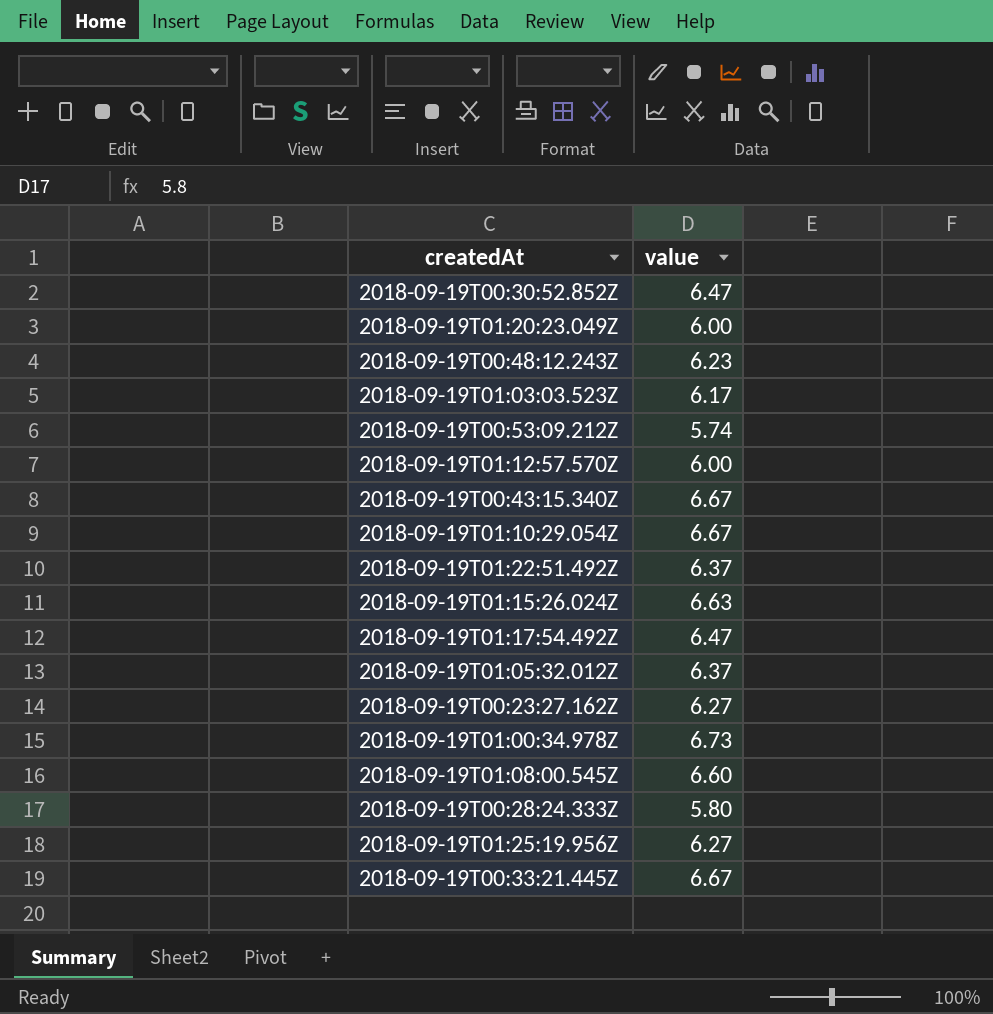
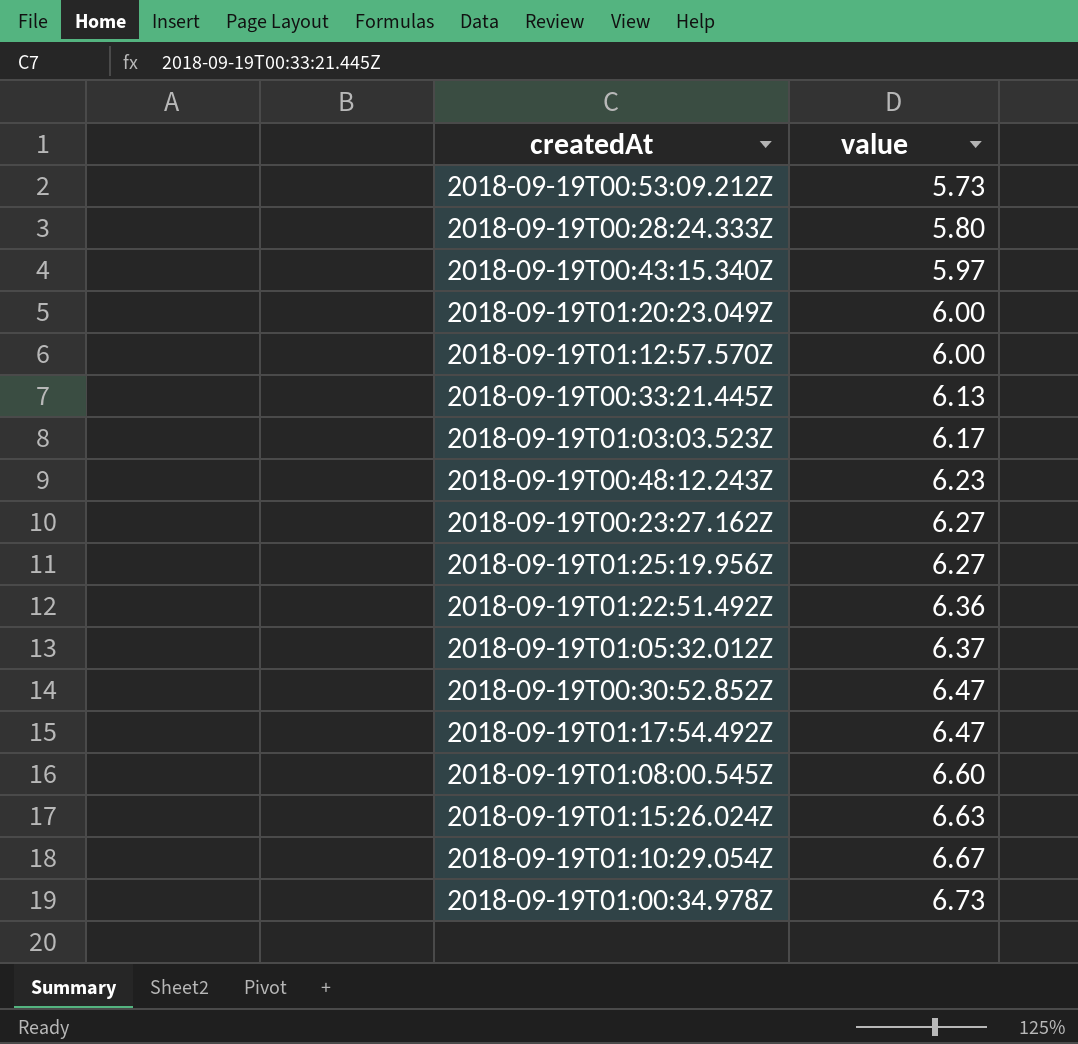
row order: none -> value ascending
2018-09-19T00:53:09.212Z | value: 5.74 -> 5.73
2018-09-19T00:43:15.340Z | value: 6.67 -> 5.97
2018-09-19T00:33:21.445Z | value: 6.67 -> 6.13
2018-09-19T01:22:51.492Z | value: 6.37 -> 6.36

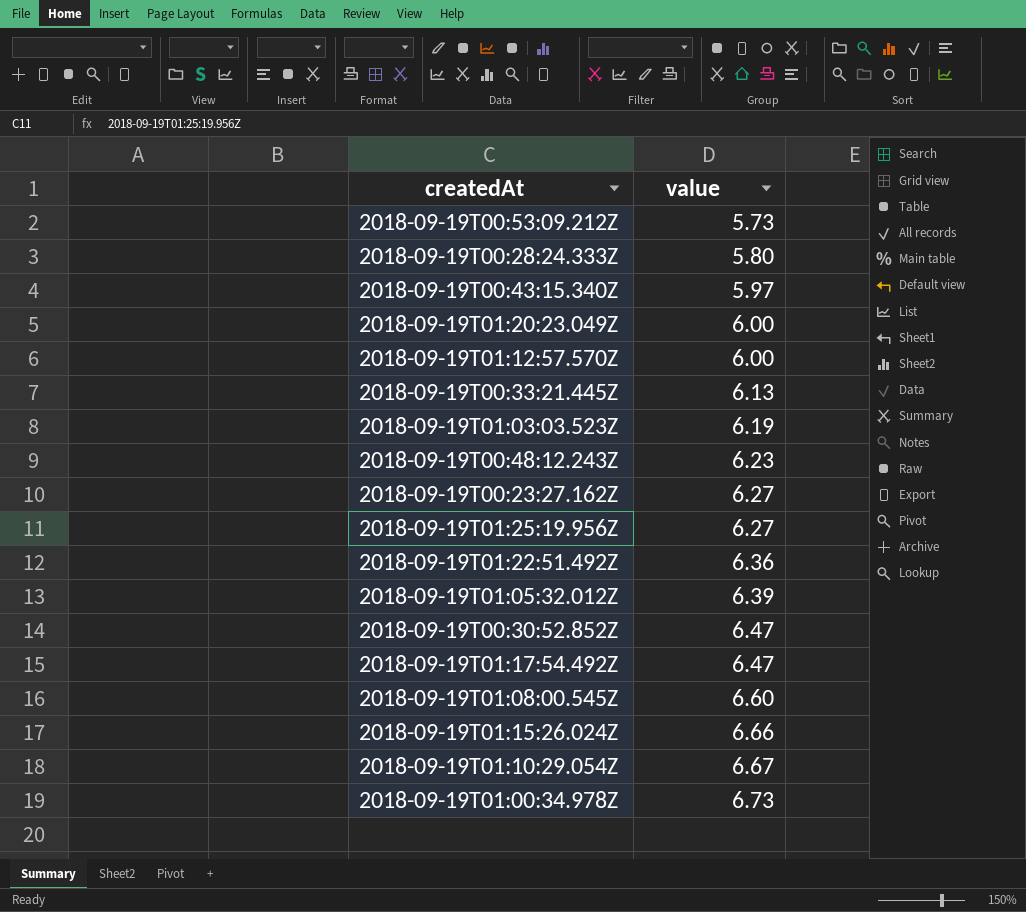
2018-09-19T01:03:03.523Z | value: 6.17 -> 6.19
2018-09-19T01:05:32.012Z | value: 6.37 -> 6.39
2018-09-19T01:15:26.024Z | value: 6.63 -> 6.66

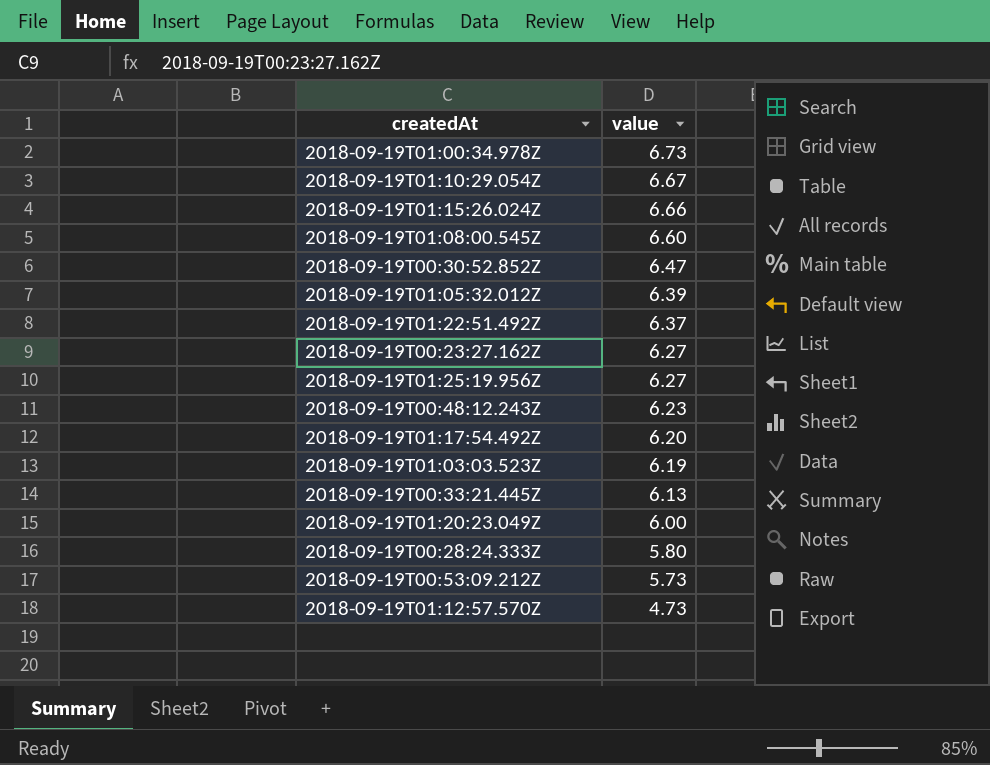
row order: value ascending -> value descending
row 2018-09-19T00:43:15.340Z: 5.97 -> none
2018-09-19T01:22:51.492Z | value: 6.36 -> 6.37
2018-09-19T01:17:54.492Z | value: 6.47 -> 6.20
2018-09-19T01:12:57.570Z | value: 6.00 -> 4.73

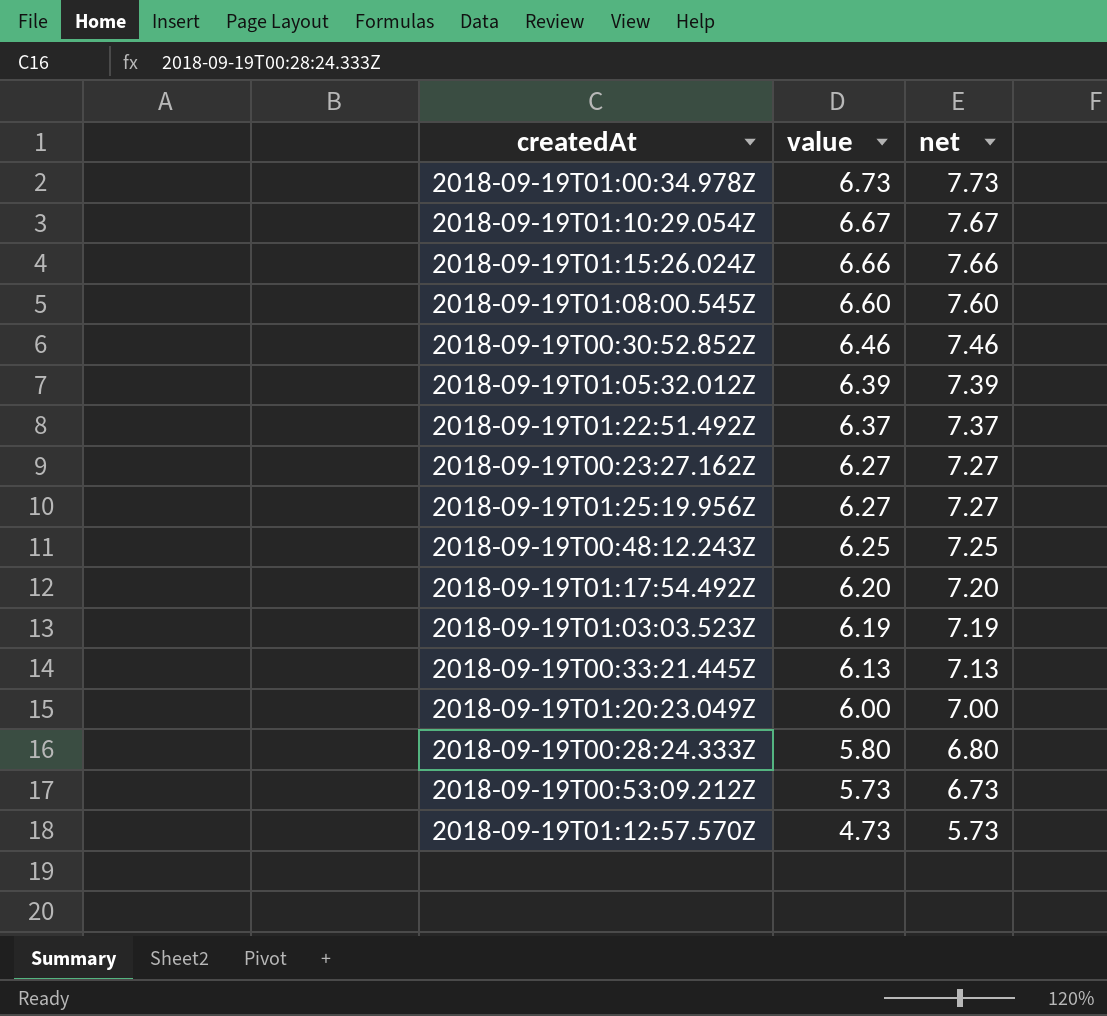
column net | formula: none -> [value] + 1
2018-09-19T00:30:52.852Z | value: 6.47 -> 6.46
2018-09-19T00:48:12.243Z | value: 6.23 -> 6.25

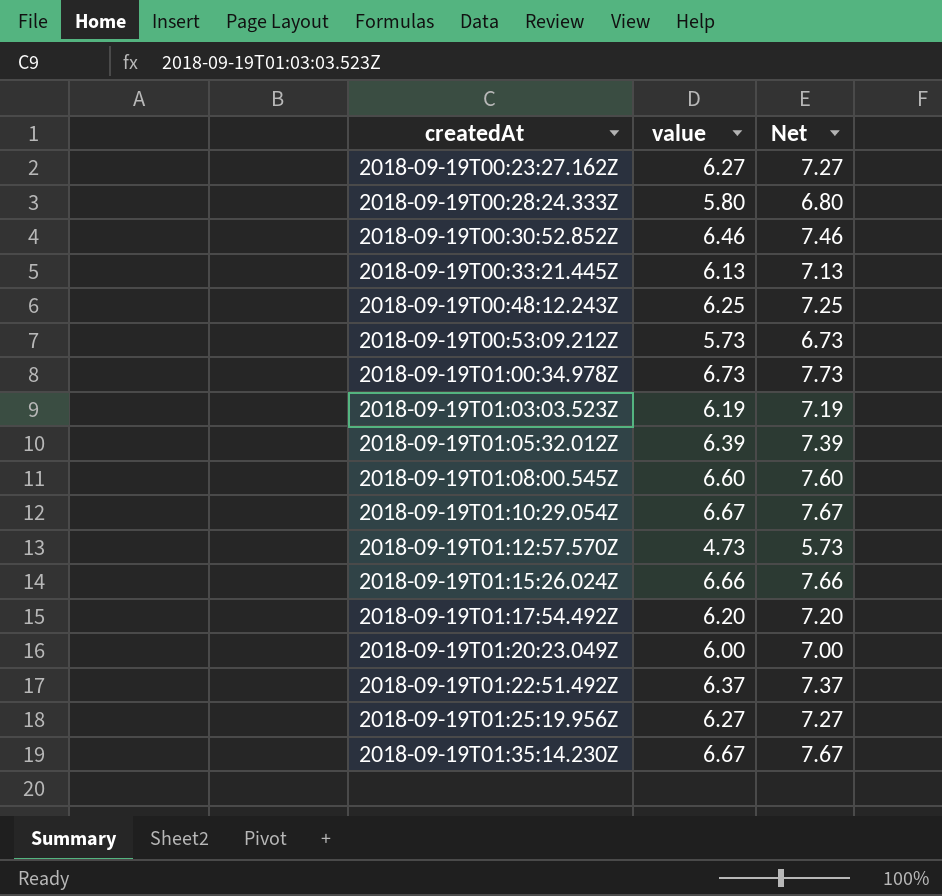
row order: value descending -> createdAt ascending
column name: net -> Net
row 2018-09-19T01:35:14.230Z: none -> 6.67 | 7.67

